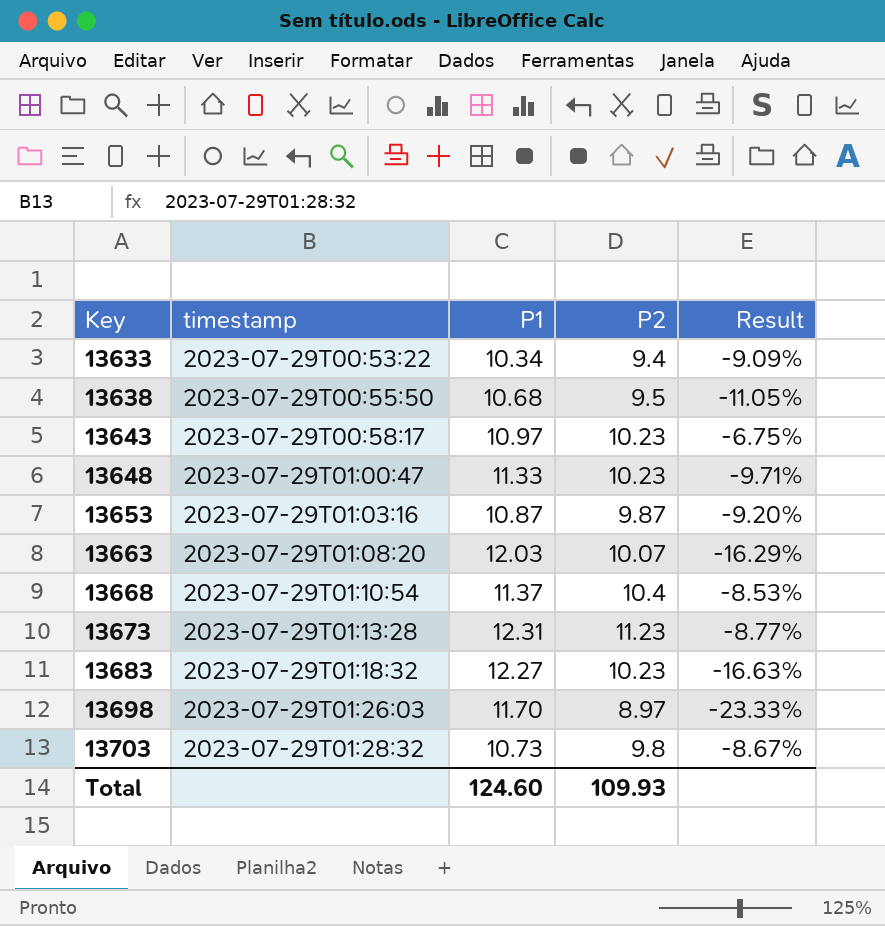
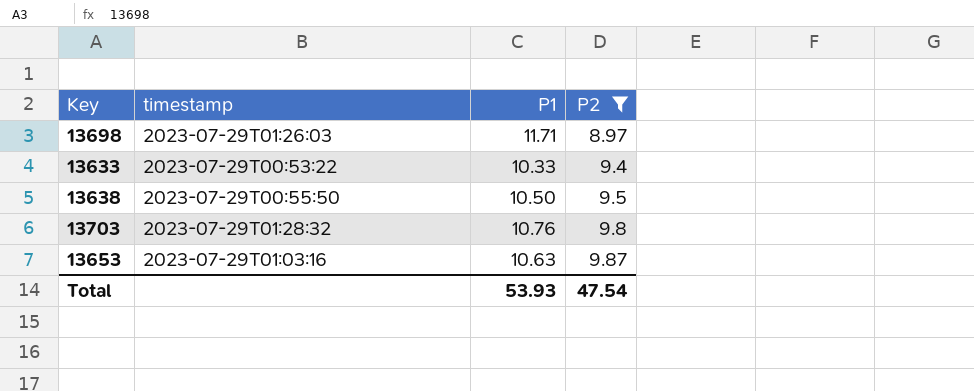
filter: none -> P2 <= 9.87
row order: Key ascending -> P2 ascending
column Result | formula: ([P2] - [P1]) / [P1] -> none
13698 | P1: 11.70 -> 11.71
13633 | P1: 10.34 -> 10.33
13638 | P1: 10.68 -> 10.50
13703 | P1: 10.73 -> 10.76
13653 | P1: 10.87 -> 10.63
Total | P1: 124.60 -> 53.93
Total | P2: 109.93 -> 47.54

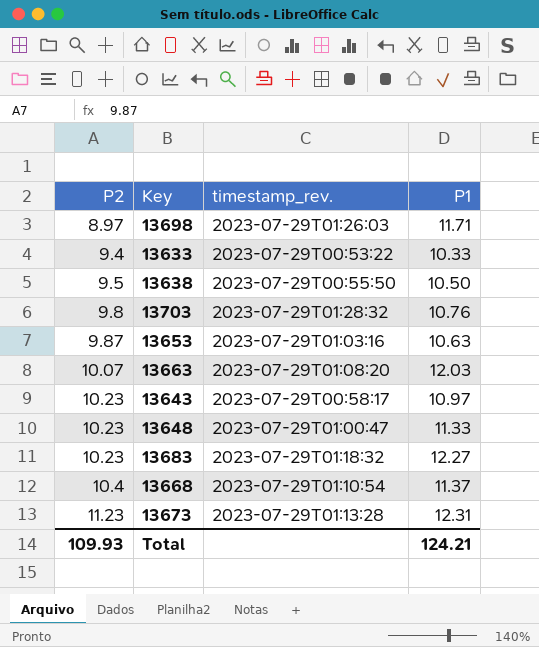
filter: P2 <= 9.87 -> none
column P2 | position: 4 -> 1
column name: timestamp -> timestamp_rev.
Total | P2: 47.54 -> 109.93
Total | P1: 53.93 -> 124.21

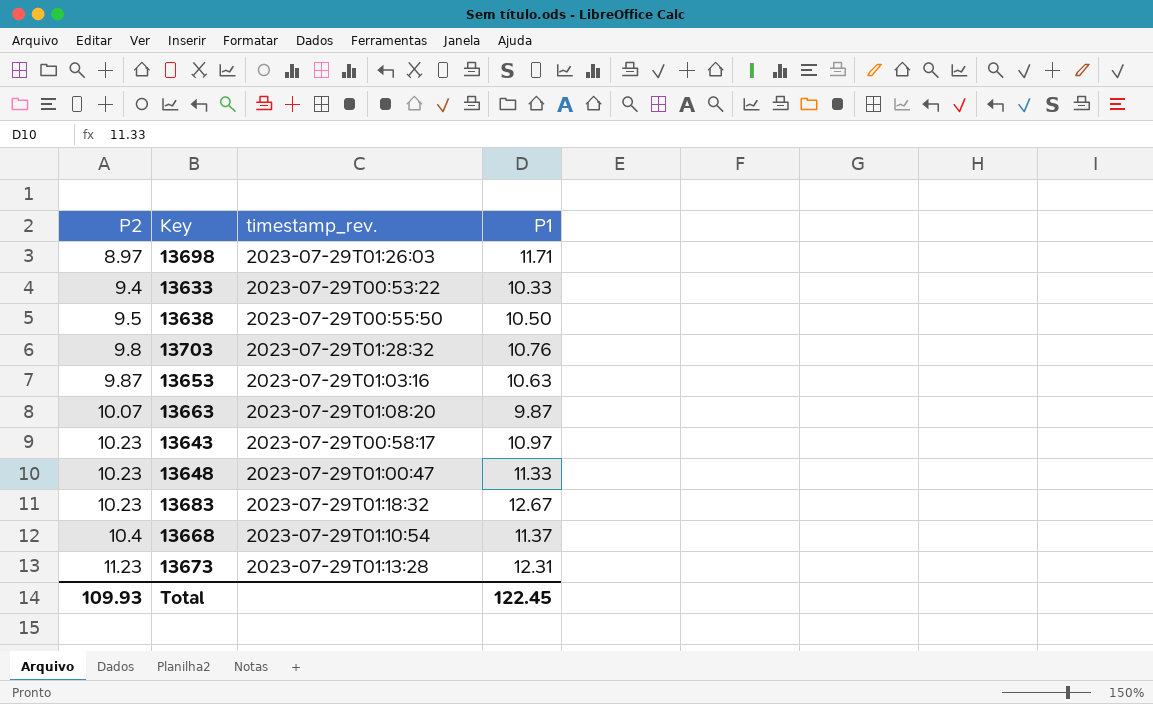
13663 | P1: 12.03 -> 9.87
13683 | P1: 12.27 -> 12.67
Total | P1: 124.21 -> 122.45

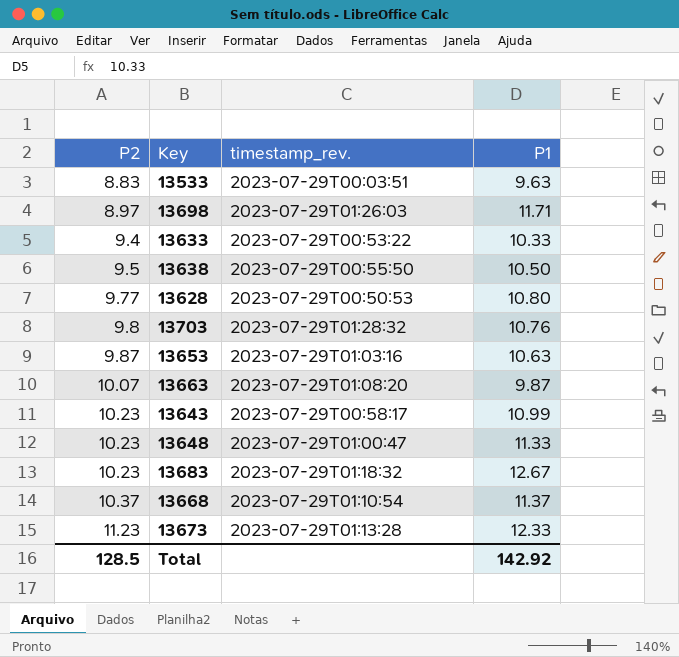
row 13533: none -> 8.83 | 2023-07-29T00:03:51 | 9.63
row 13628: none -> 9.77 | 2023-07-29T00:50:53 | 10.80
13643 | P1: 10.97 -> 10.99
13668 | P2: 10.4 -> 10.37
13673 | P1: 12.31 -> 12.33
Total | P2: 109.93 -> 128.5
Total | P1: 122.45 -> 142.92

